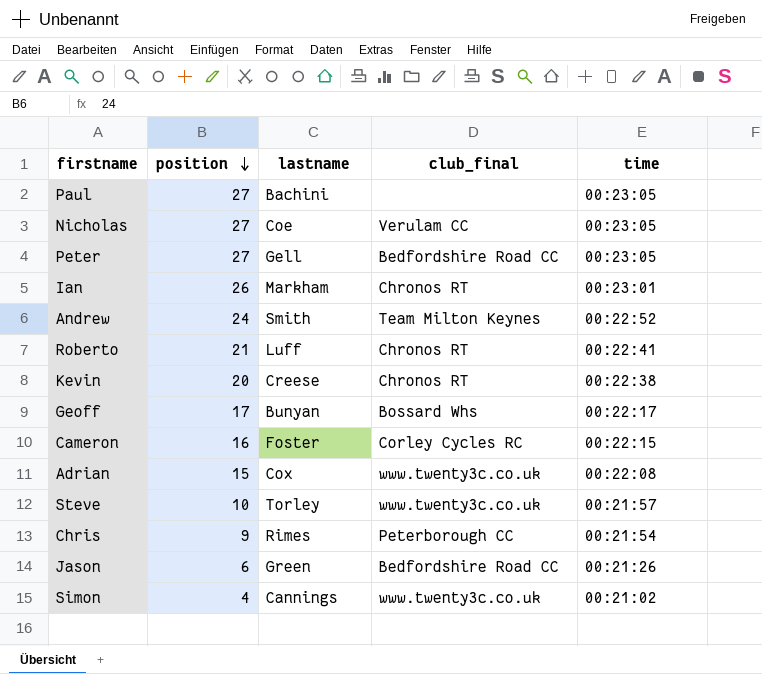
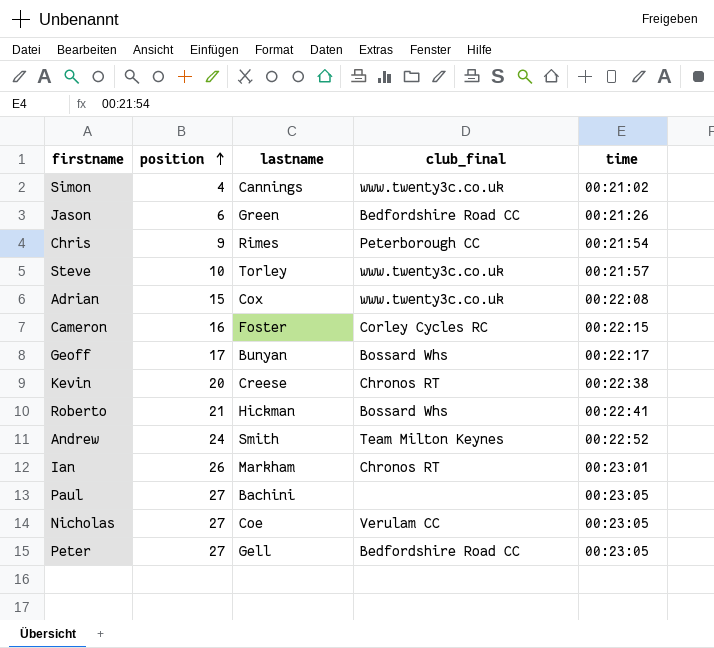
row order: position descending -> position ascending
Roberto | lastname: Luff -> Hickman
Roberto | club_final: Chronos RT -> Bossard Whs

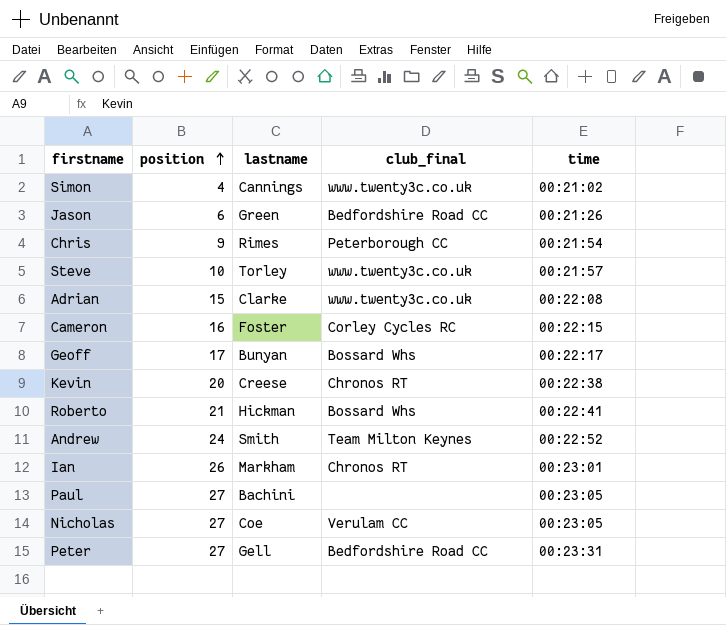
Adrian | lastname: Cox -> Clarke
Peter | time: 00:23:05 -> 00:23:31

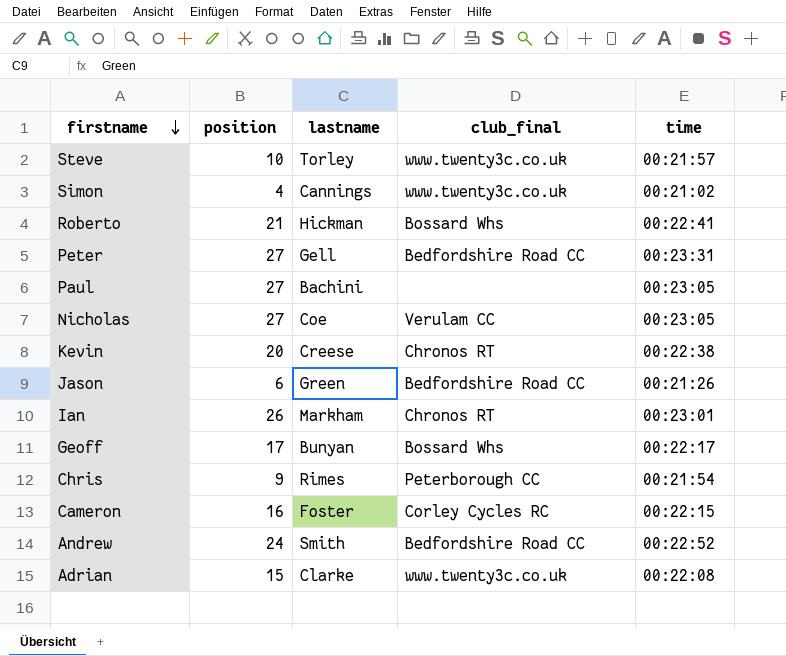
row order: position ascending -> firstname descending
Andrew | club_final: Team Milton Keynes -> Bedfordshire Road CC

